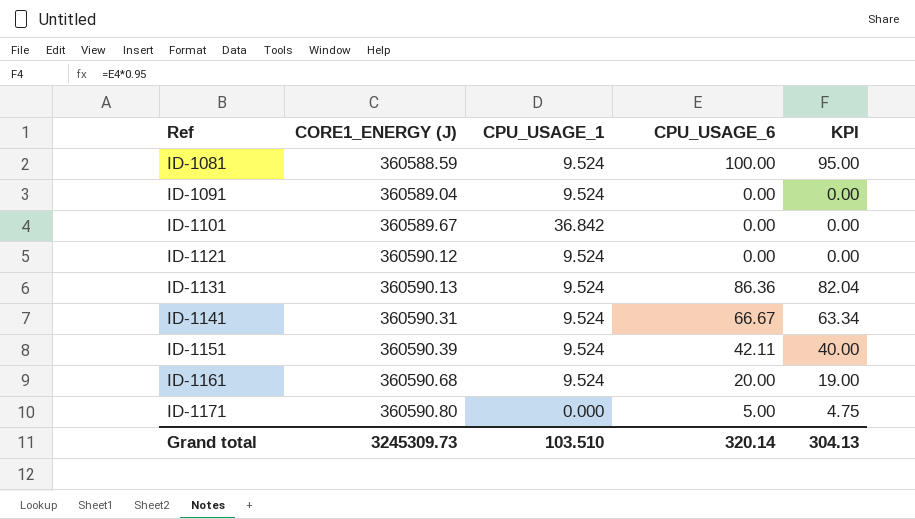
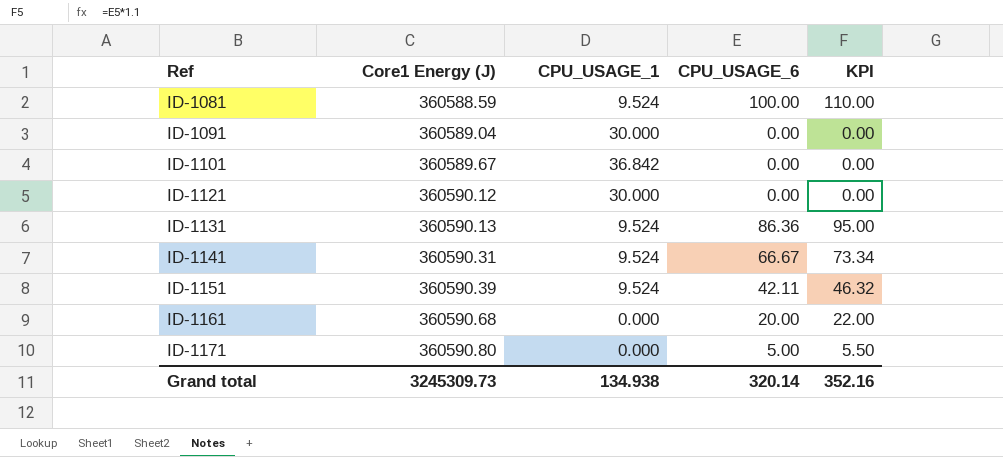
column name: CORE1_ENERGY (J) -> Core1 Energy (J)
column KPI | formula: [CPU_USAGE_6] * 0.95 -> [CPU_USAGE_6] * 1.1
ID-1091 | CPU_USAGE_1: 9.524 -> 30.000
ID-1121 | CPU_USAGE_1: 9.524 -> 30.000
ID-1161 | CPU_USAGE_1: 9.524 -> 0.000
Grand total | CPU_USAGE_1: 103.510 -> 134.938
Grand total | KPI: 304.13 -> 352.16

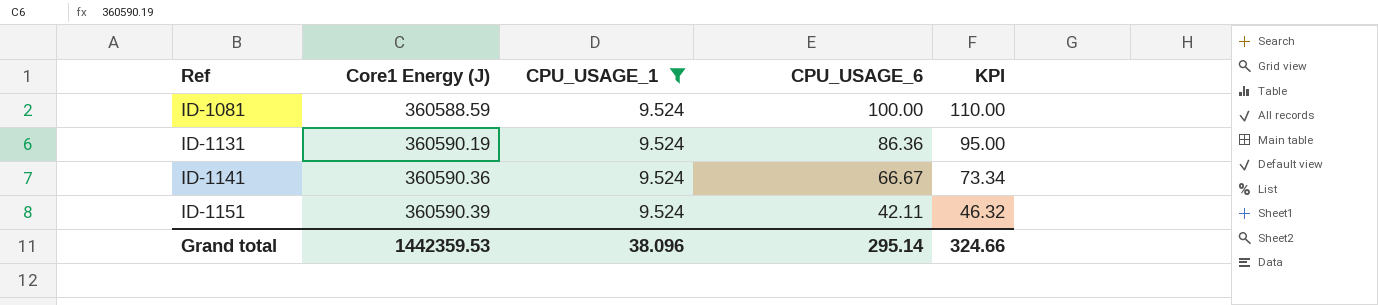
filter: none -> CPU_USAGE_1 = 9.524
ID-1131 | Core1 Energy (J): 360590.13 -> 360590.19
ID-1141 | Core1 Energy (J): 360590.31 -> 360590.36
Grand total | Core1 Energy (J): 3245309.73 -> 1442359.53
Grand total | CPU_USAGE_1: 134.938 -> 38.096
Grand total | CPU_USAGE_6: 320.14 -> 295.14
Grand total | KPI: 352.16 -> 324.66

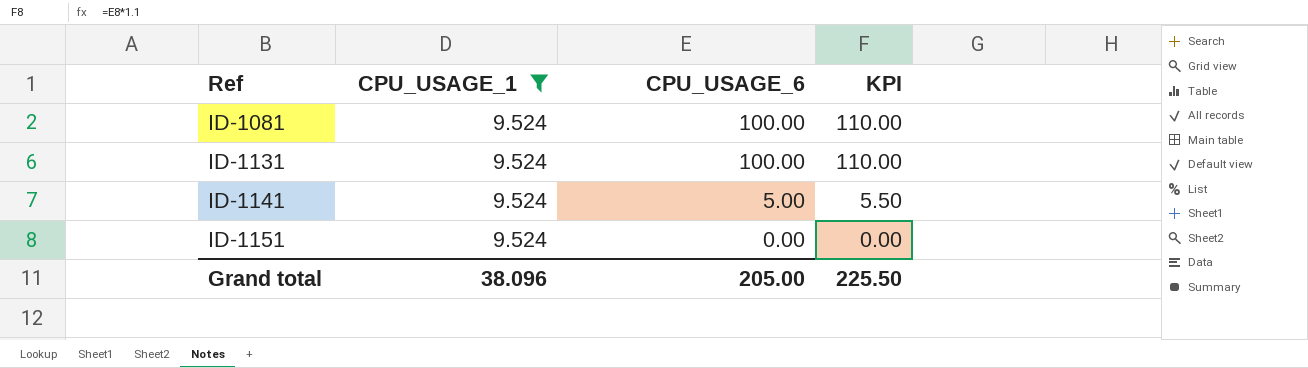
column Core1 Energy (J) | position: 2 -> none
ID-1131 | CPU_USAGE_6: 86.36 -> 100.00
ID-1131 | KPI: 95.00 -> 110.00
ID-1141 | CPU_USAGE_6: 66.67 -> 5.00
ID-1141 | KPI: 73.34 -> 5.50
ID-1151 | CPU_USAGE_6: 42.11 -> 0.00
ID-1151 | KPI: 46.32 -> 0.00
Grand total | CPU_USAGE_6: 295.14 -> 205.00
Grand total | KPI: 324.66 -> 225.50

